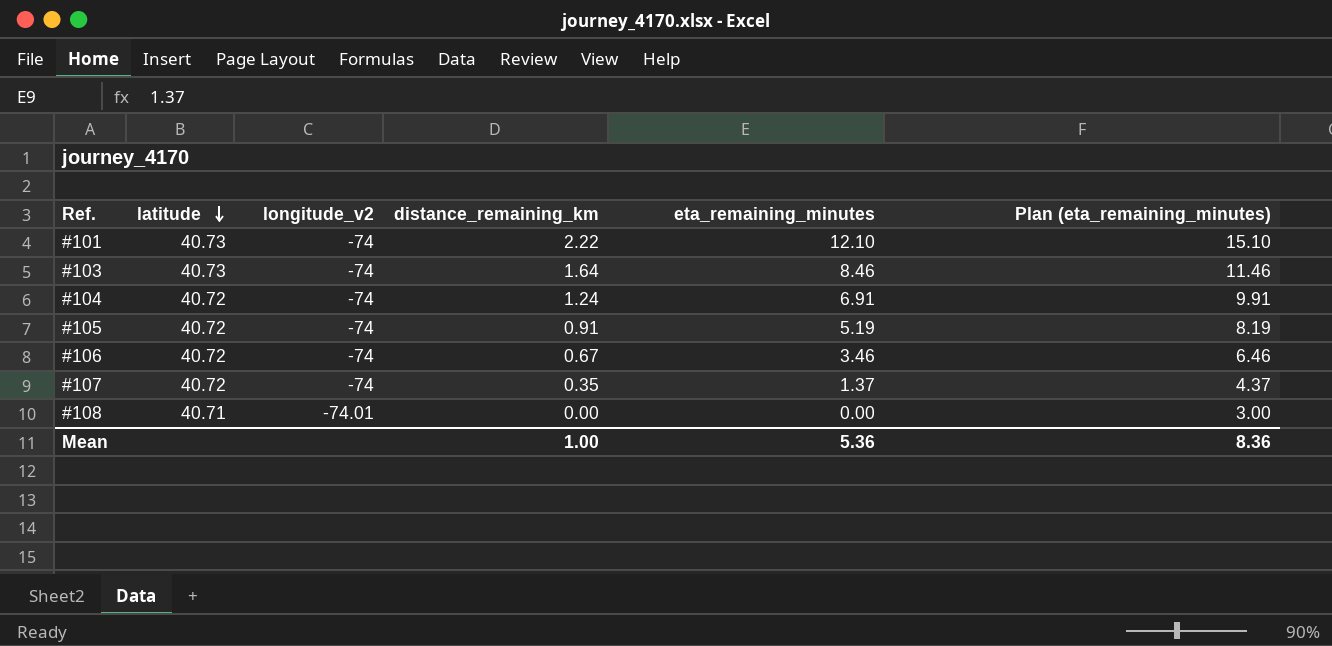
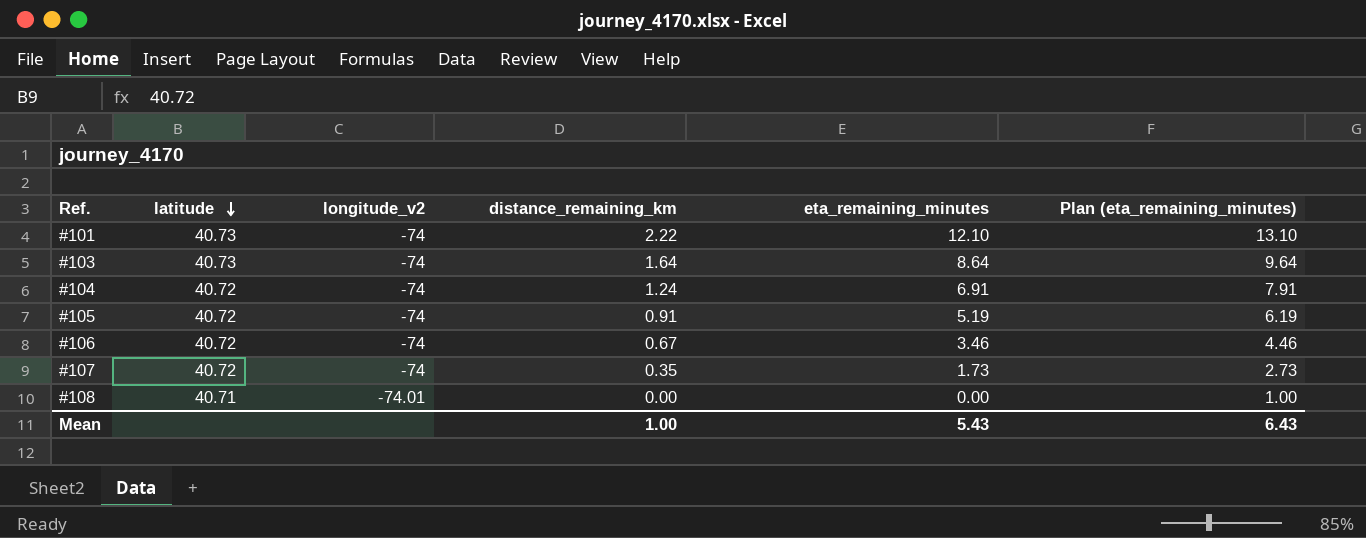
column Plan (eta_remaining_minutes) | formula: [eta_remaining_minutes] + 3 -> [eta_remaining_minutes] + 1
#103 | eta_remaining_minutes: 8.46 -> 8.64
#107 | eta_remaining_minutes: 1.37 -> 1.73
Mean | eta_remaining_minutes: 5.36 -> 5.43
Mean | Plan (eta_remaining_minutes): 8.36 -> 6.43

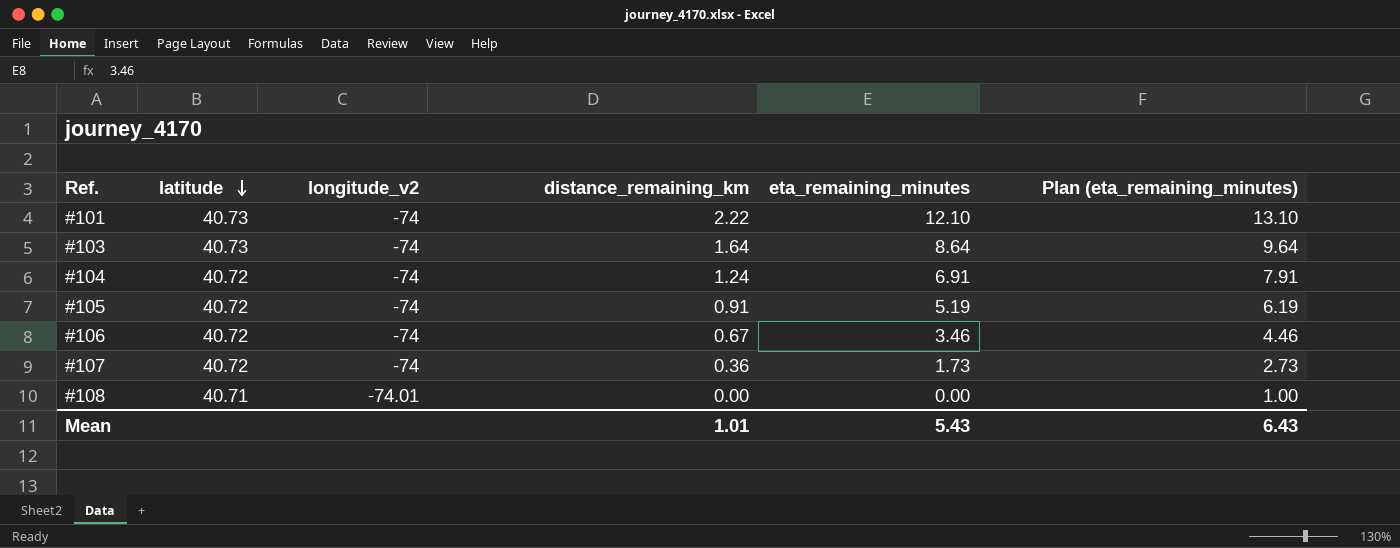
#107 | distance_remaining_km: 0.35 -> 0.36
Mean | distance_remaining_km: 1.00 -> 1.01

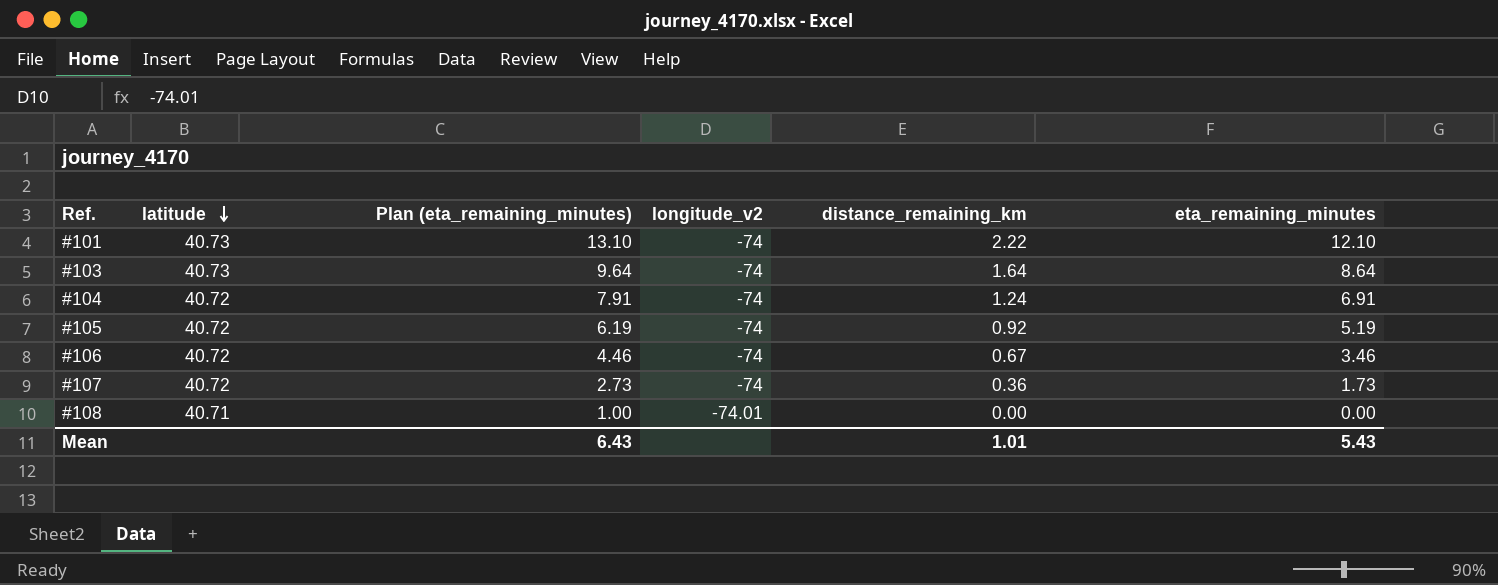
column Plan (eta_remaining_minutes) | position: 6 -> 3
#105 | distance_remaining_km: 0.91 -> 0.92

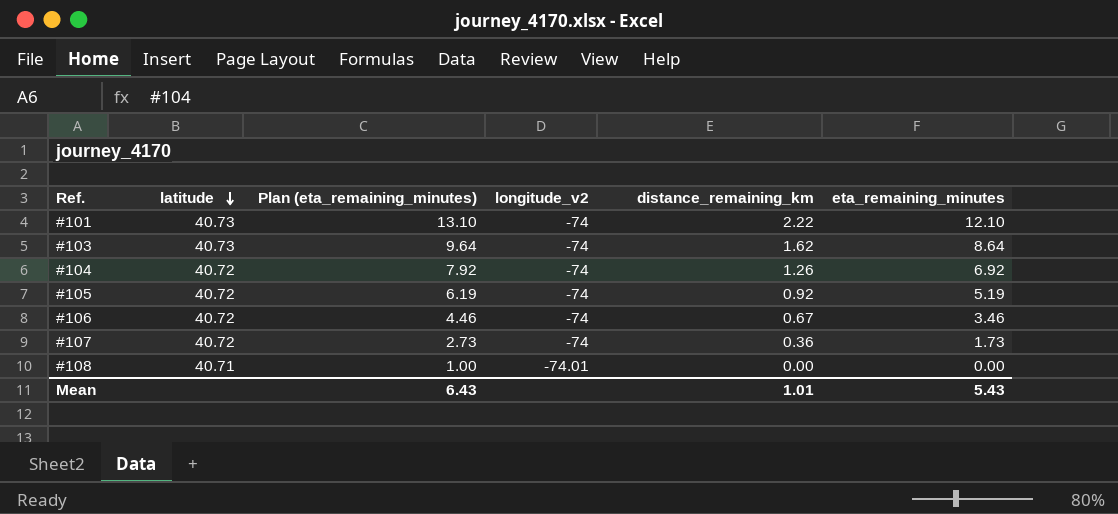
#103 | distance_remaining_km: 1.64 -> 1.62
#104 | Plan (eta_remaining_minutes): 7.91 -> 7.92
#104 | distance_remaining_km: 1.24 -> 1.26
#104 | eta_remaining_minutes: 6.91 -> 6.92

